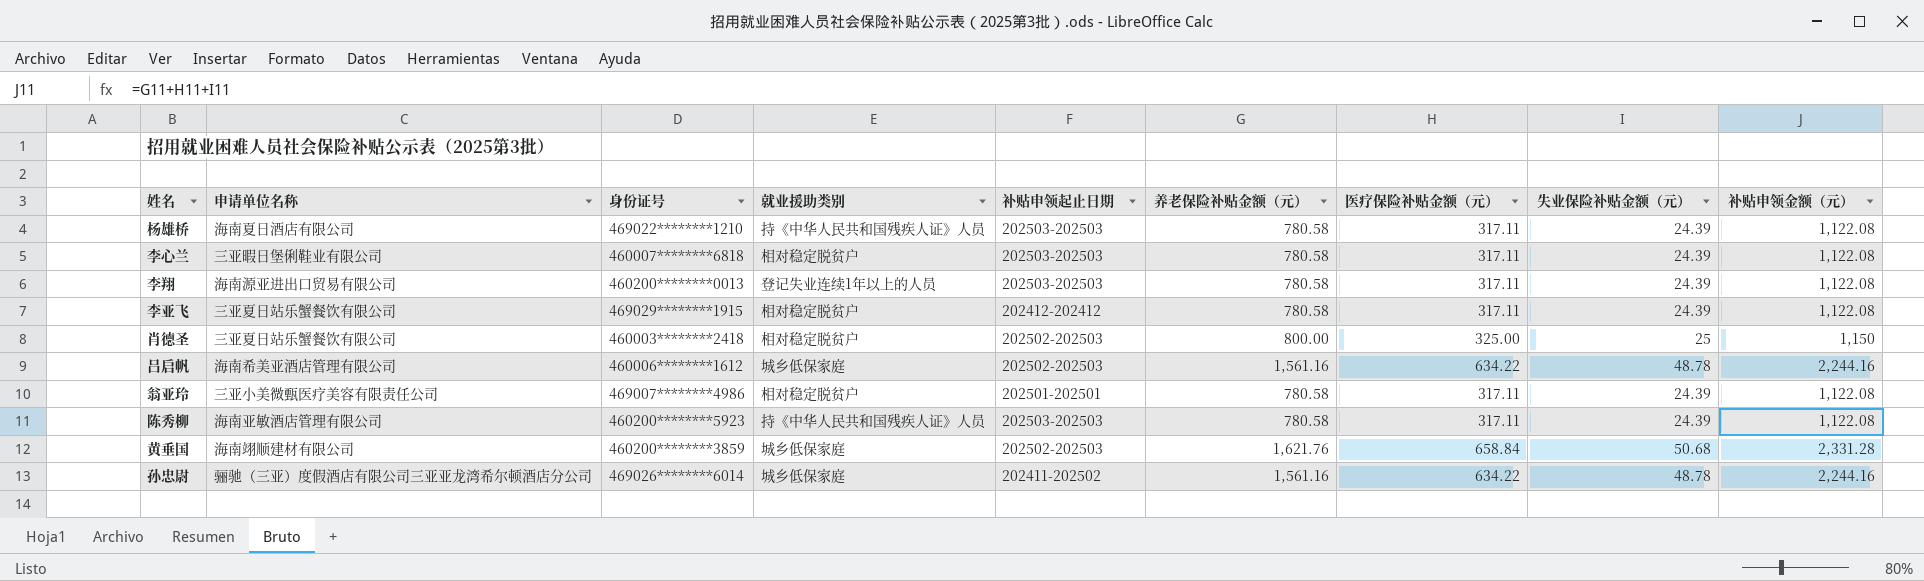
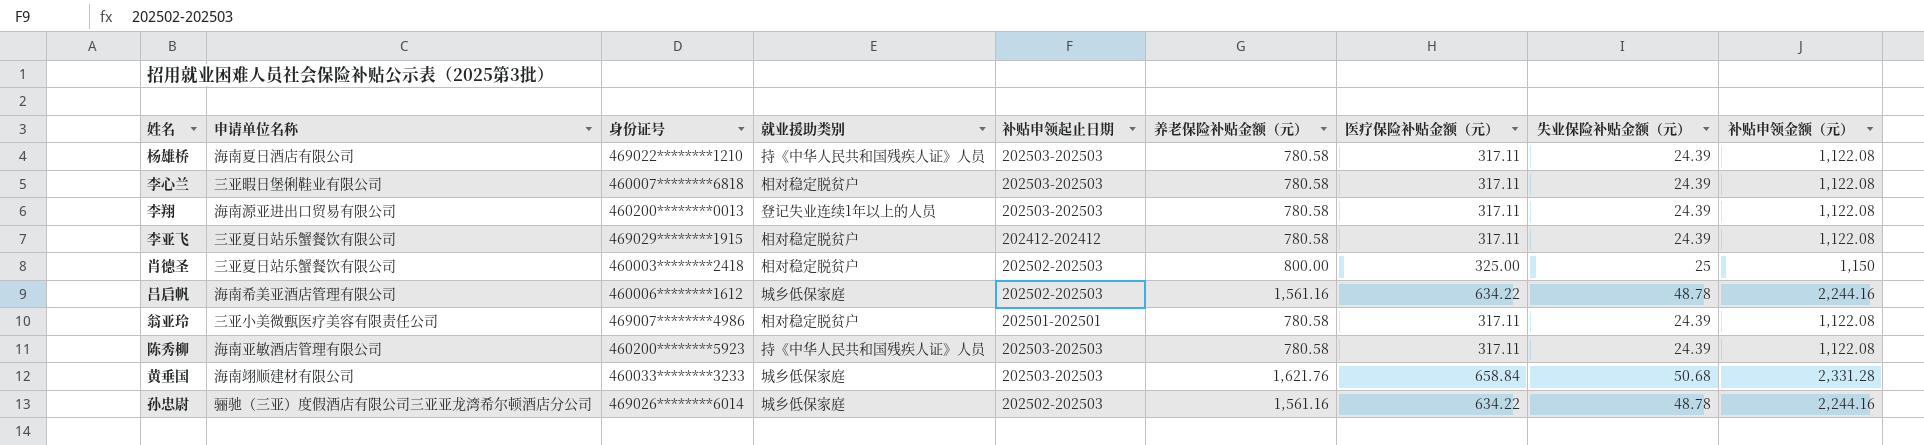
黄垂国 | 身份证号: 460200********3859 -> 460033********3233
黄垂国 | 补贴申领起止日期: 202502-202503 -> 202503-202503
孙忠尉 | 补贴申领起止日期: 202411-202502 -> 202502-202503

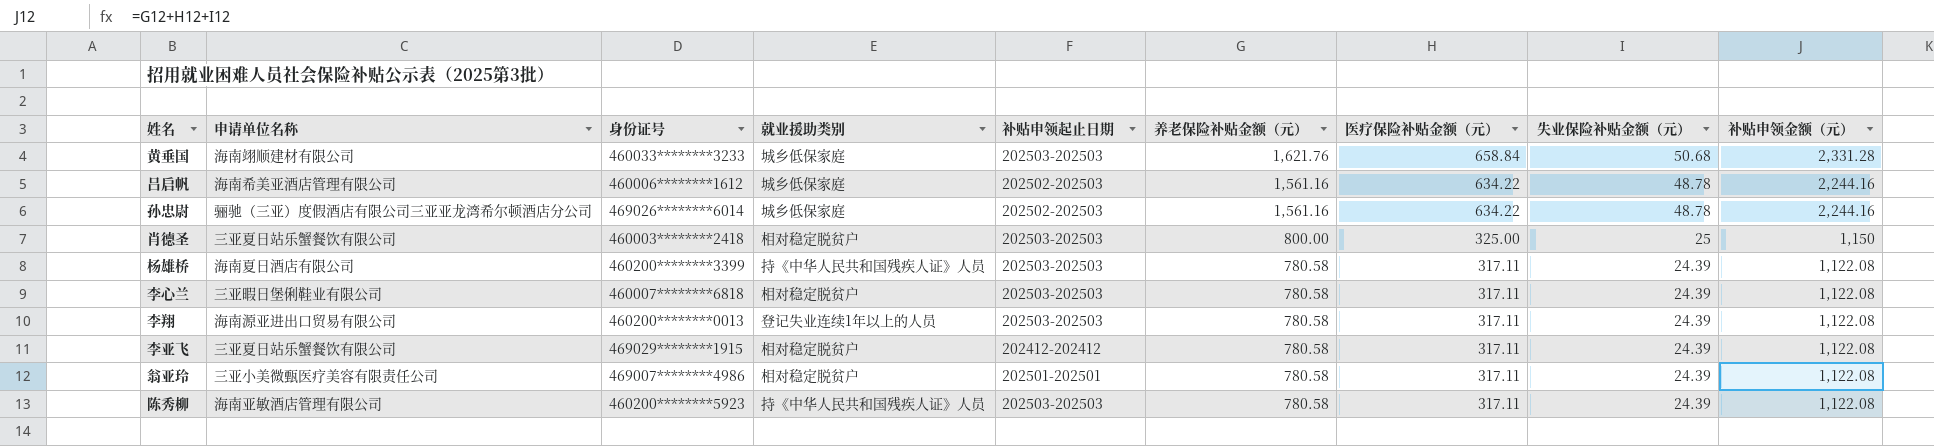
row order: none -> 养老保险补贴金额（元） descending
肖德圣 | 补贴申领起止日期: 202502-202503 -> 202503-202503
杨雄桥 | 身份证号: 469022********1210 -> 460200********3399

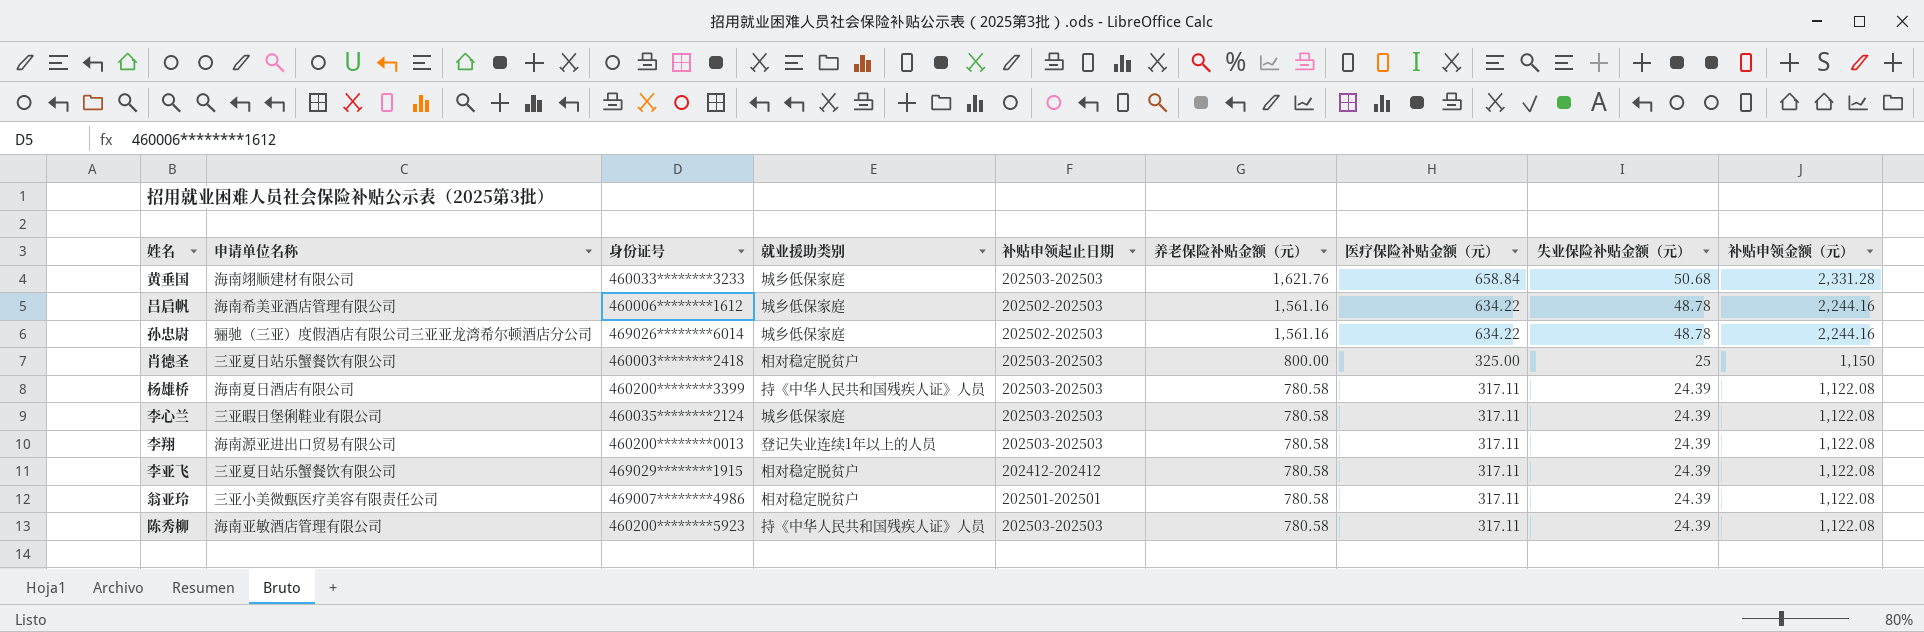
李心兰 | 身份证号: 460007********6818 -> 460035********2124
李心兰 | 就业援助类别: 相对稳定脱贫户 -> 城乡低保家庭

